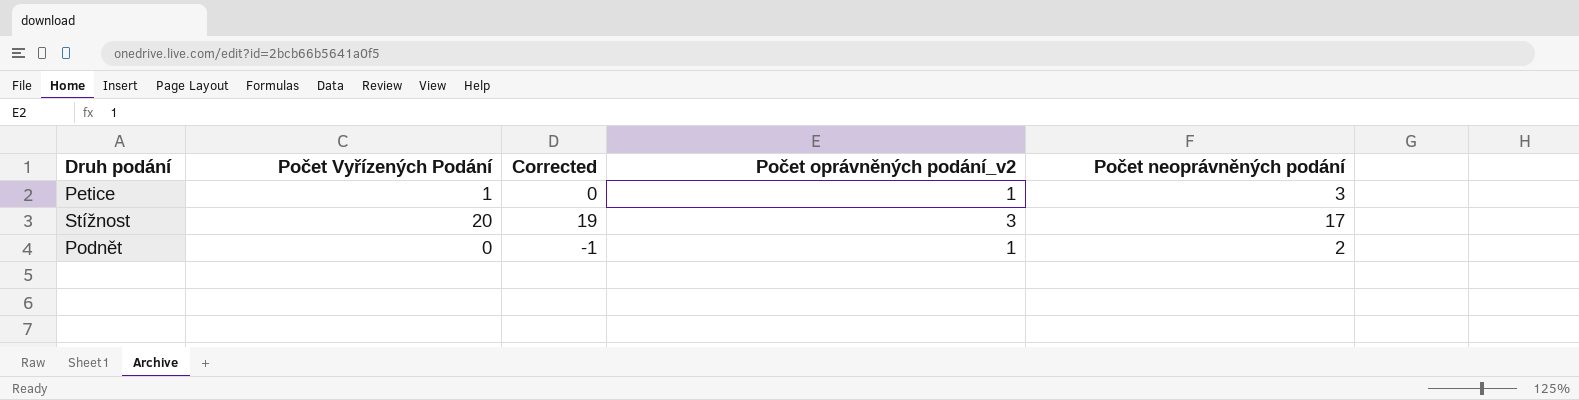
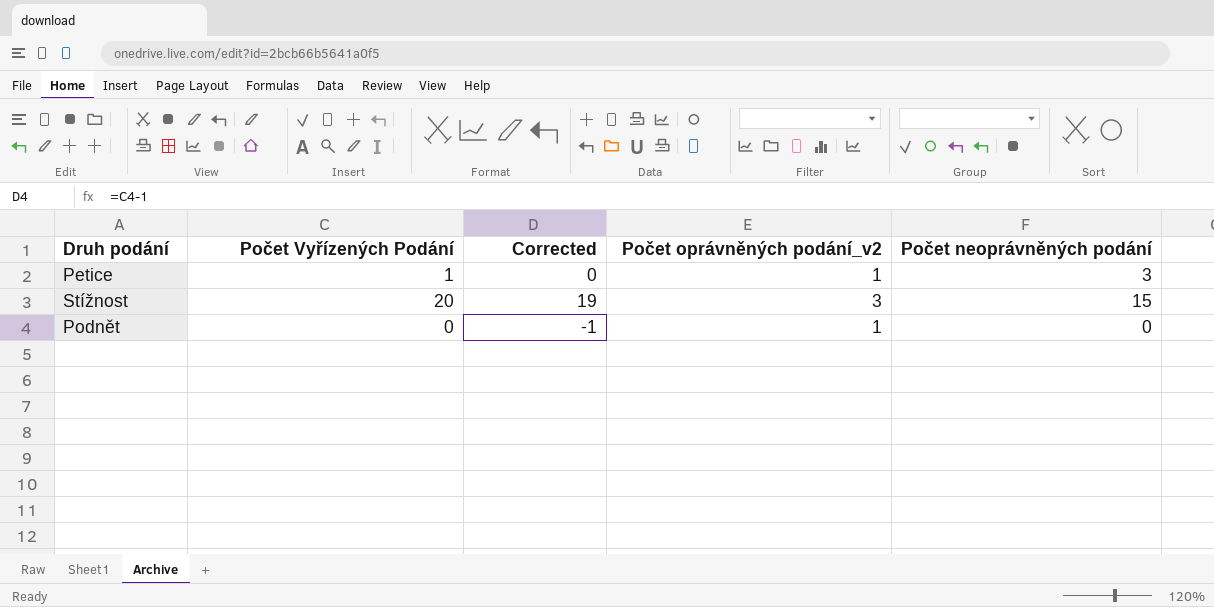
Stížnost | Počet neoprávněných podání: 17 -> 15
Podnět | Počet neoprávněných podání: 2 -> 0

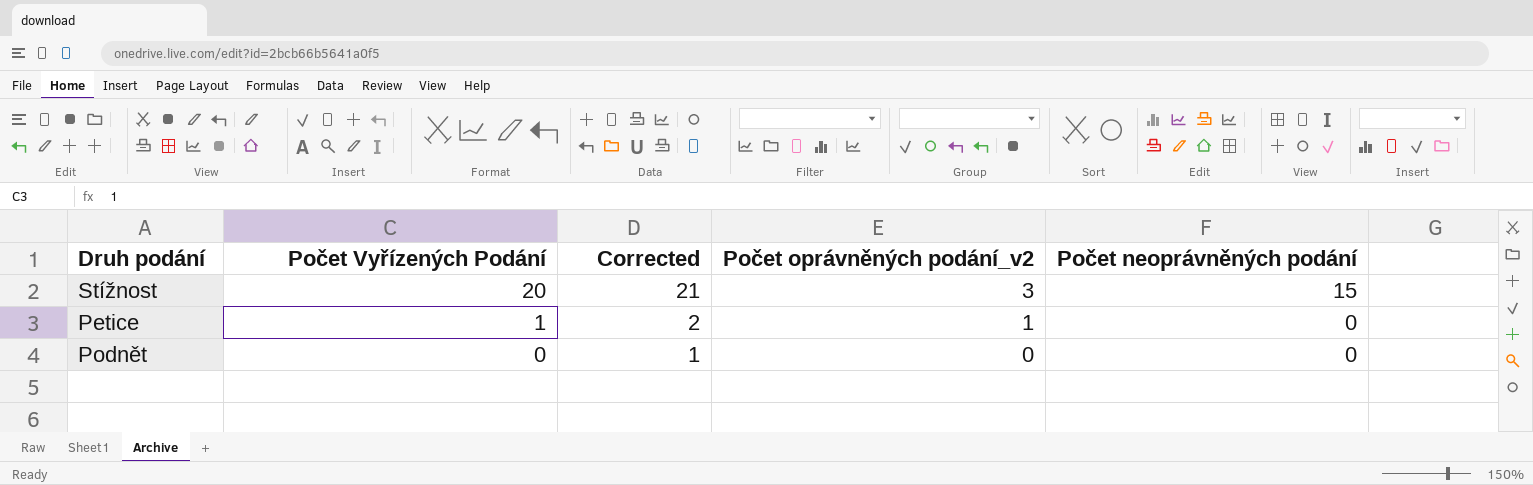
row order: none -> Počet Vyřízených Podání descending
column Corrected | formula: [Počet Vyřízených Podání] - 1 -> [Počet Vyřízených Podání] + 1
Petice | Počet neoprávněných podání: 3 -> 0
Podnět | Počet oprávněných podání_v2: 1 -> 0

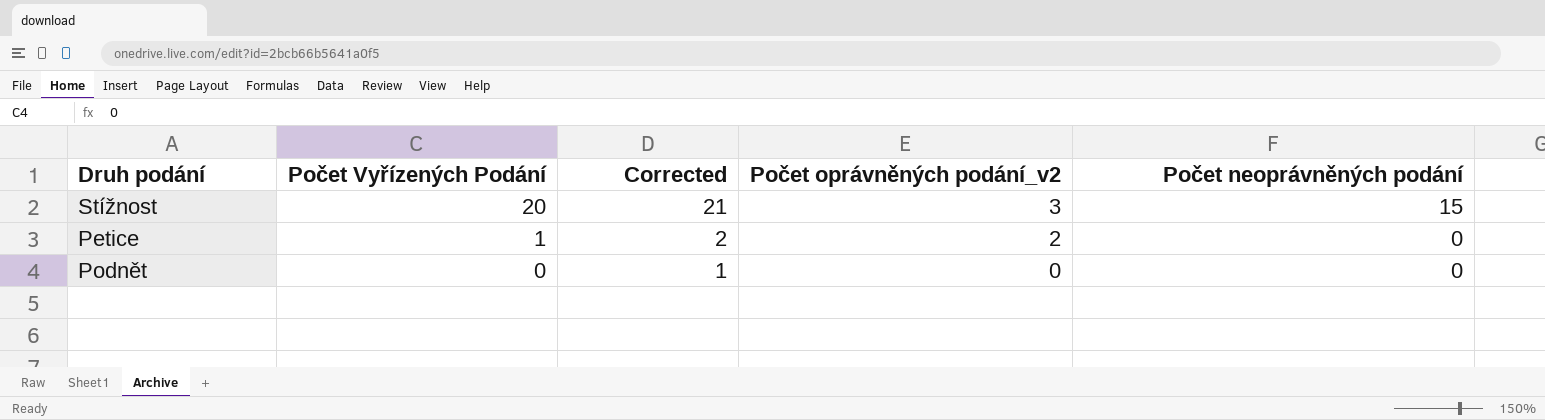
Petice | Počet oprávněných podání_v2: 1 -> 2

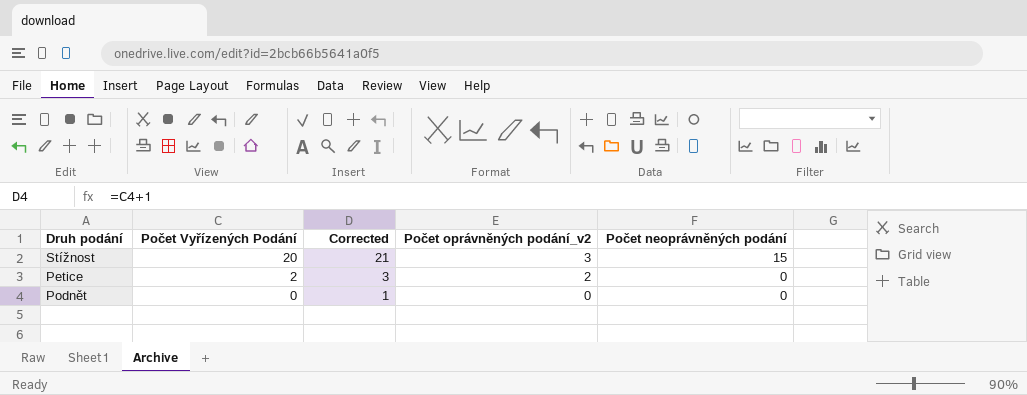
Petice | Počet Vyřízených Podání: 1 -> 2
Petice | Corrected: 2 -> 3

